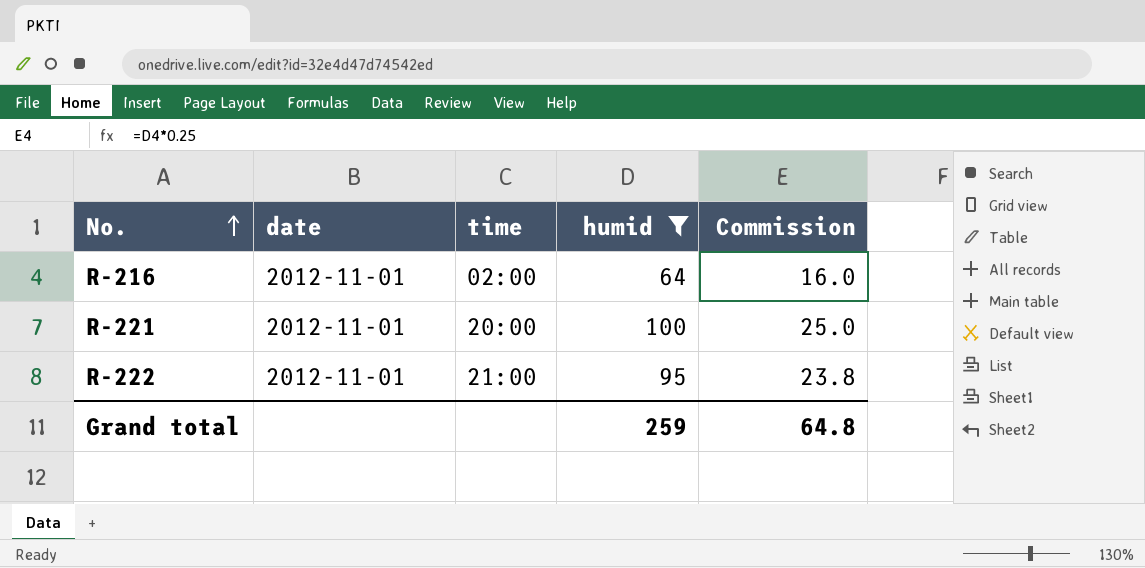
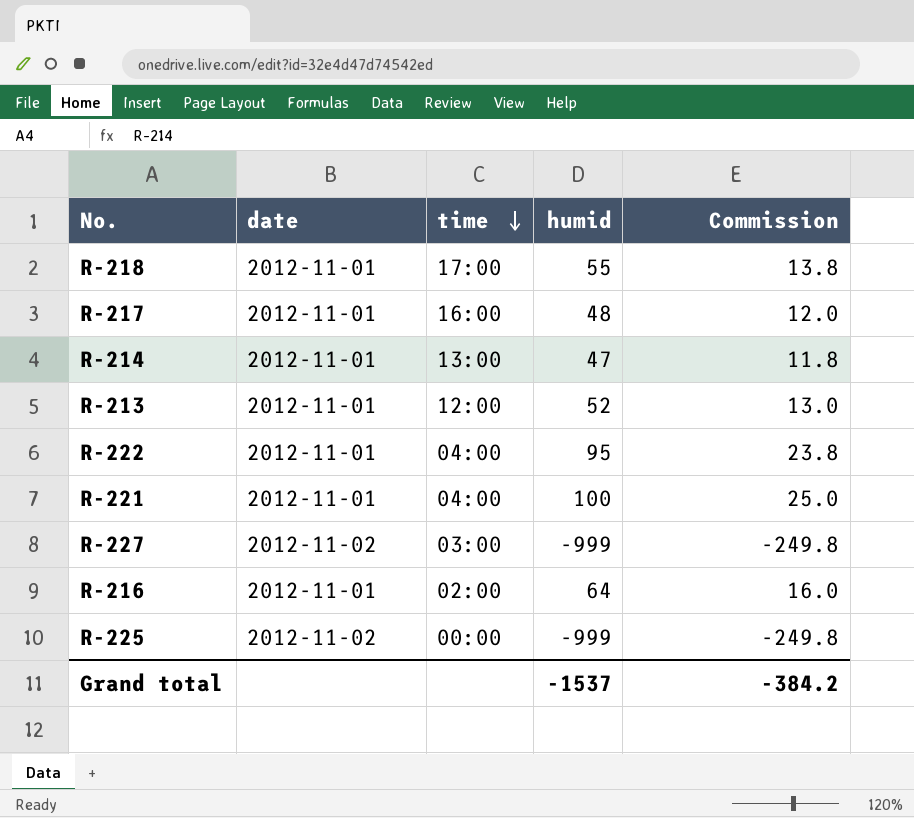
filter: humid >= 64 -> none
row order: No. ascending -> time descending
R-222 | time: 21:00 -> 04:00
R-221 | time: 20:00 -> 04:00
Grand total | humid: 259 -> -1537
Grand total | Commission: 64.8 -> -384.2

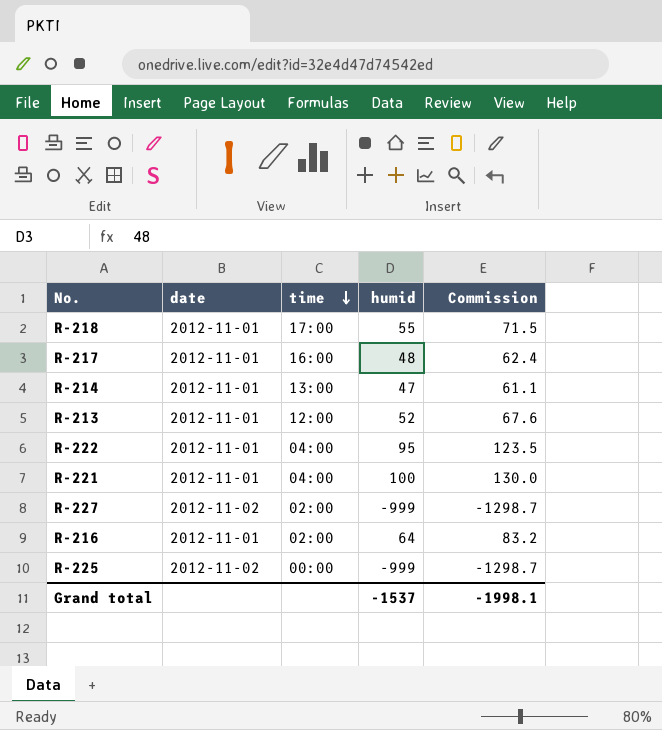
column Commission | formula: [humid] * 0.25 -> [humid] * 1.3
R-227 | time: 03:00 -> 02:00
Grand total | Commission: -384.2 -> -1998.1

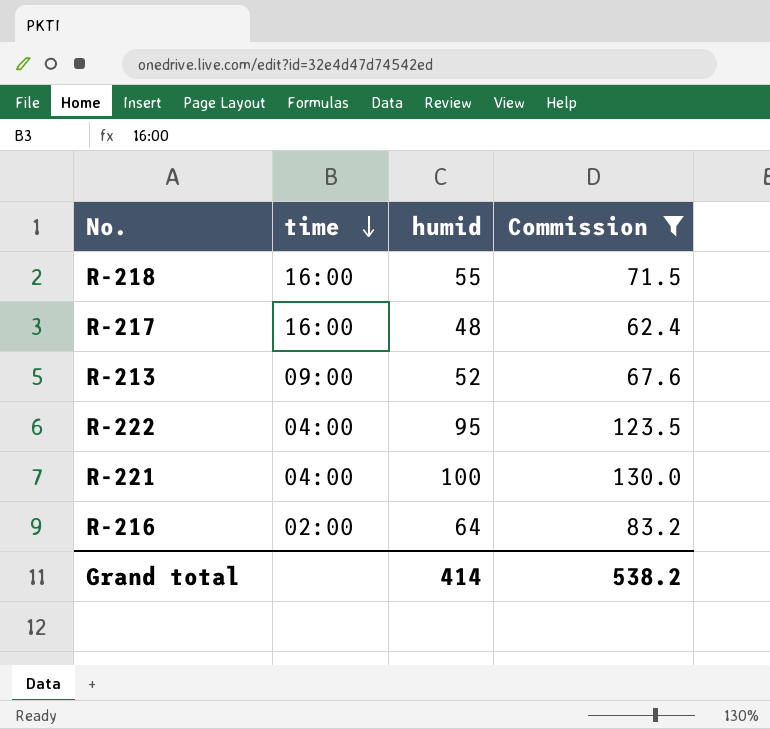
filter: none -> Commission >= 62.4
column date | position: 2 -> none
R-218 | time: 17:00 -> 16:00
R-213 | time: 12:00 -> 09:00
Grand total | humid: -1537 -> 414
Grand total | Commission: -1998.1 -> 538.2

